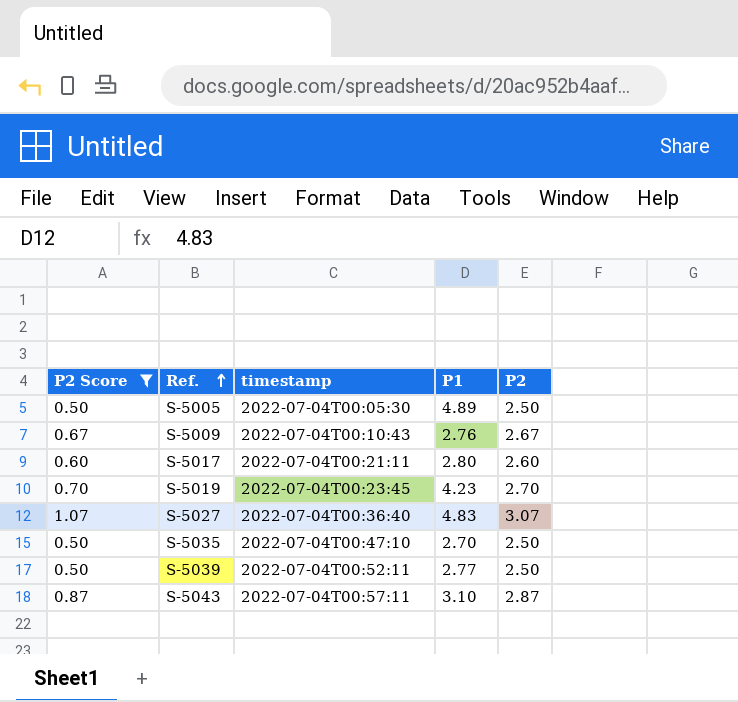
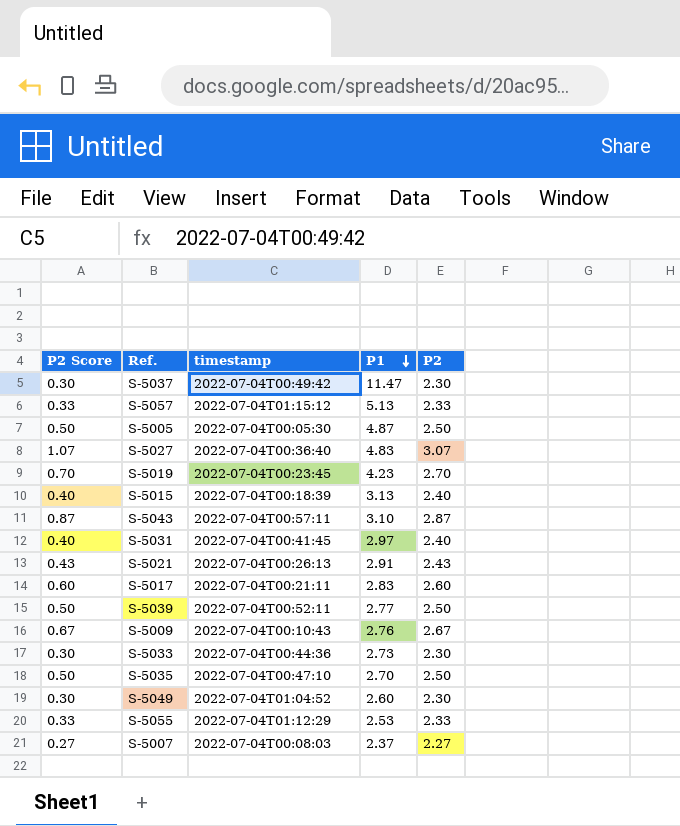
filter: P2 Score >= 0.50 -> none
row order: Ref. ascending -> P1 descending
S-5005 | P1: 4.89 -> 4.87
S-5017 | P1: 2.80 -> 2.83

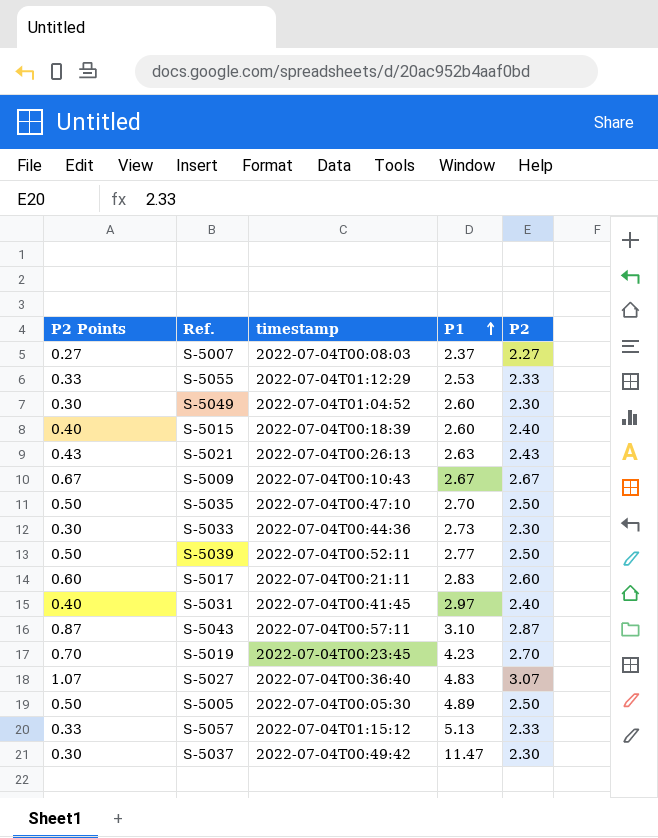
row order: P1 descending -> P1 ascending
column name: P2 Score -> P2 Points
S-5015 | P1: 3.13 -> 2.60
S-5021 | P1: 2.91 -> 2.63
S-5009 | P1: 2.76 -> 2.67
S-5005 | P1: 4.87 -> 4.89

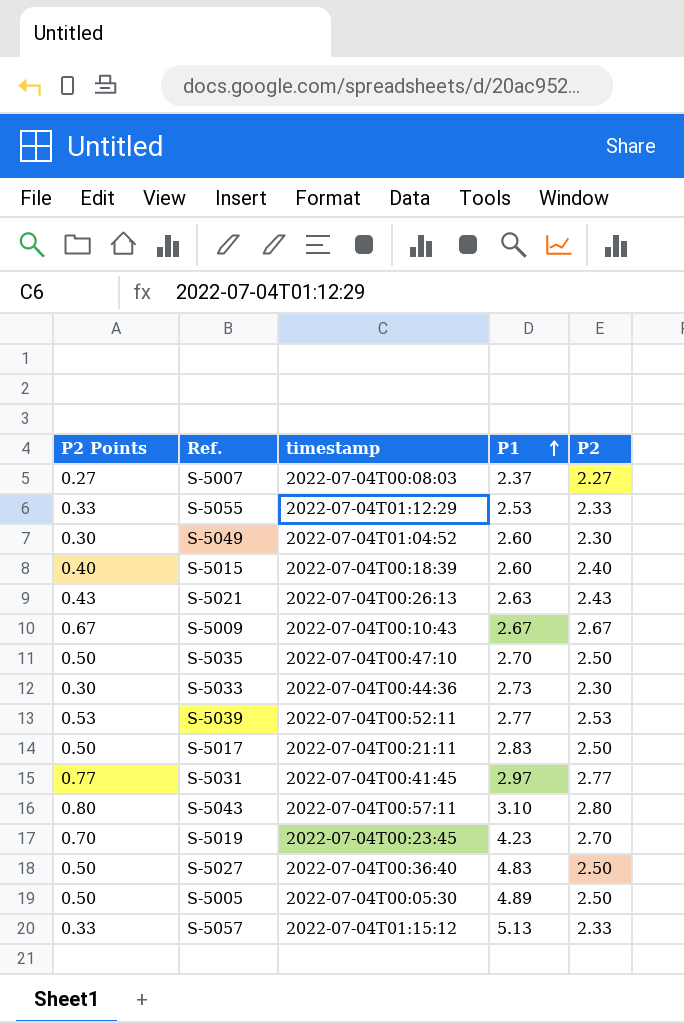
row S-5037: 0.30 | 2022-07-04T00:49:42 | 11.47 | 2.30 -> none
S-5039 | P2 Points: 0.50 -> 0.53
S-5039 | P2: 2.50 -> 2.53
S-5017 | P2 Points: 0.60 -> 0.50
S-5017 | P2: 2.60 -> 2.50
S-5031 | P2 Points: 0.40 -> 0.77
S-5031 | P2: 2.40 -> 2.77
S-5043 | P2 Points: 0.87 -> 0.80
S-5043 | P2: 2.87 -> 2.80
S-5027 | P2 Points: 1.07 -> 0.50
S-5027 | P2: 3.07 -> 2.50

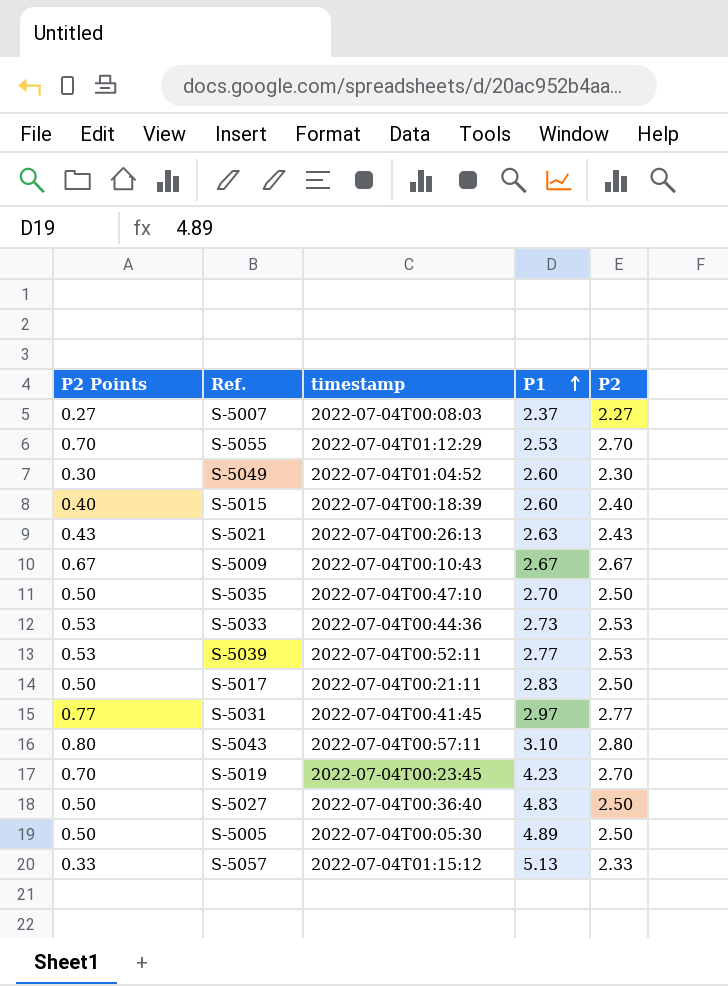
S-5055 | P2 Points: 0.33 -> 0.70
S-5055 | P2: 2.33 -> 2.70
S-5033 | P2 Points: 0.30 -> 0.53
S-5033 | P2: 2.30 -> 2.53

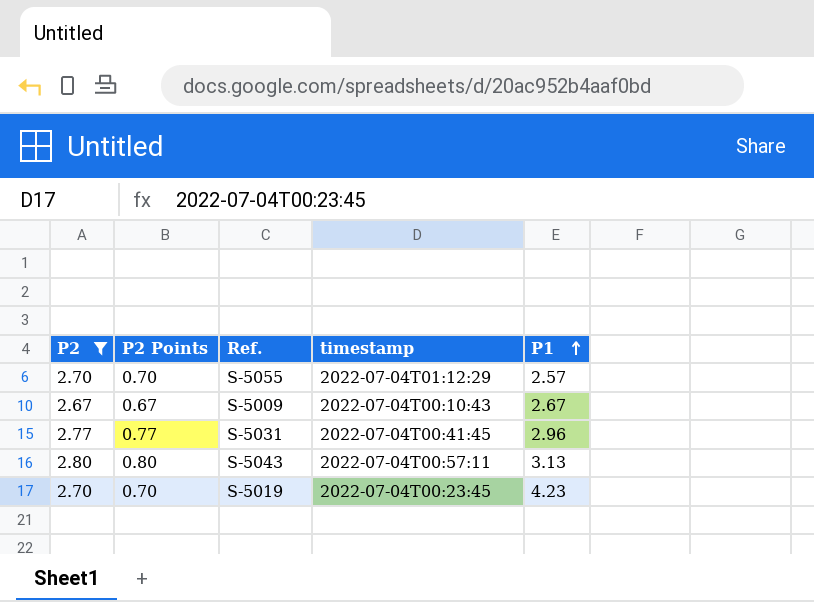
filter: none -> P2 >= 2.67
column P2 | position: 5 -> 1
S-5055 | P1: 2.53 -> 2.57
S-5031 | P1: 2.97 -> 2.96
S-5043 | P1: 3.10 -> 3.13

